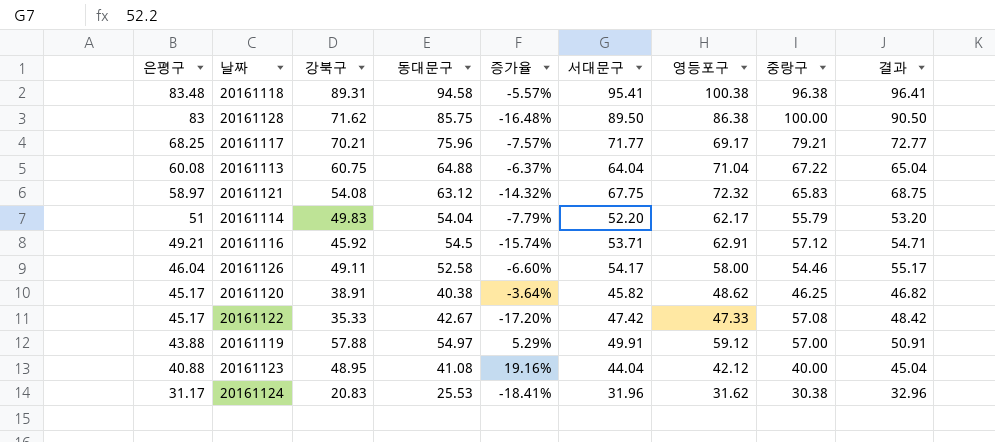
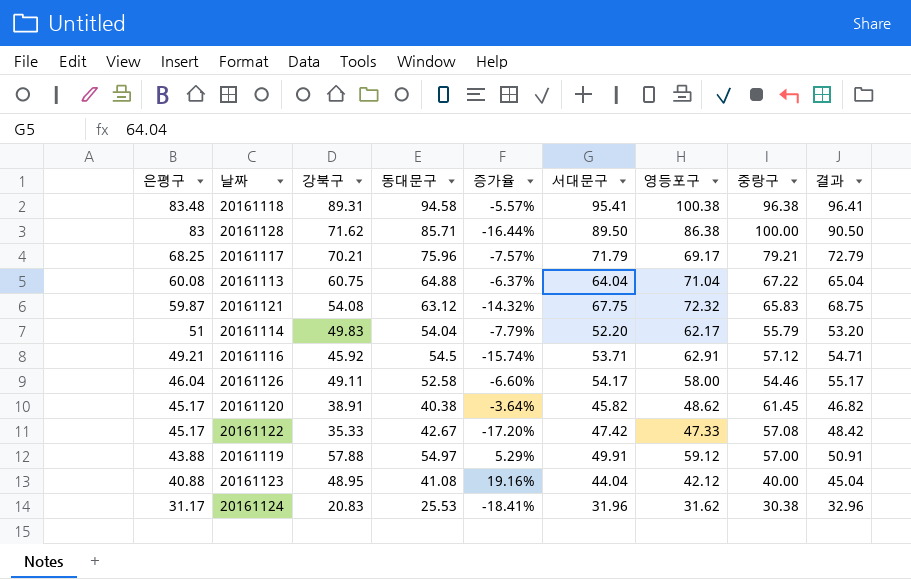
20161128 | 동대문구: 85.75 -> 85.71
20161128 | 증가율: -16.48% -> -16.44%
20161117 | 서대문구: 71.77 -> 71.79
20161117 | 결과: 72.77 -> 72.79
20161121 | 은평구: 58.97 -> 59.87
20161120 | 중랑구: 46.25 -> 61.45

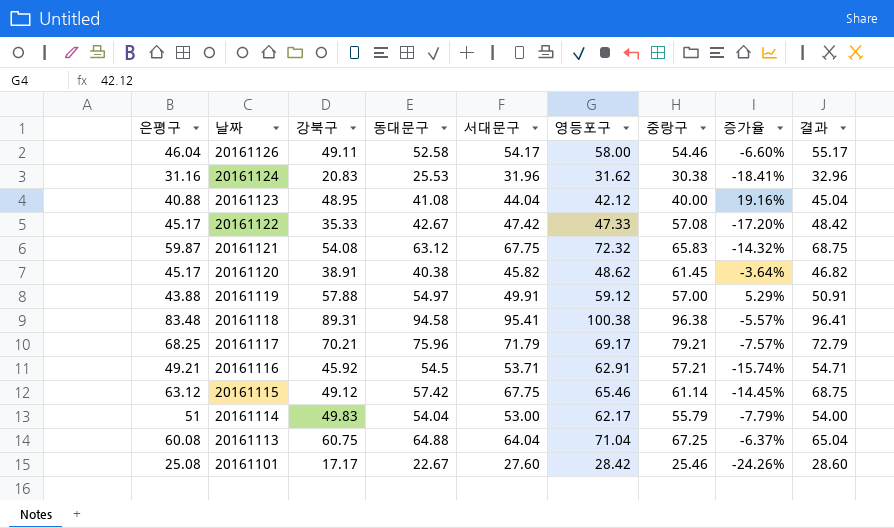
row order: 은평구 descending -> 날짜 descending
column 증가율 | position: 5 -> 8
row 20161128: 83 | 71.62 | 85.71 | -16.44% | 89.50 | 86.38 | 100.00 | 90.50 -> none
20161124 | 은평구: 31.17 -> 31.16
20161116 | 중랑구: 57.12 -> 57.21
row 20161115: none -> 63.12 | 49.12 | 57.42 | 67.75 | 65.46 | 61.14 | -14.45% | 68.75
20161114 | 서대문구: 52.20 -> 53.00
20161114 | 결과: 53.20 -> 54.00
20161113 | 중랑구: 67.22 -> 67.25
row 20161101: none -> 25.08 | 17.17 | 22.67 | 27.60 | 28.42 | 25.46 | -24.26% | 28.60

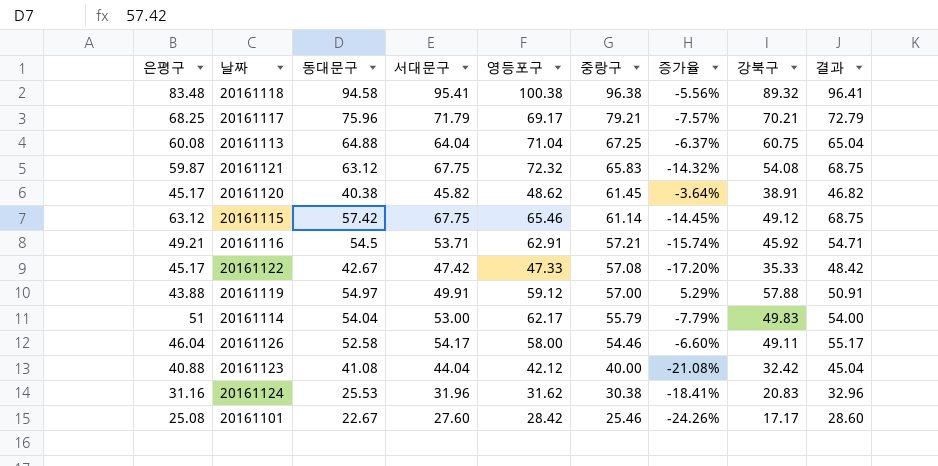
row order: 날짜 descending -> 중랑구 descending
column 강북구 | position: 3 -> 8
20161118 | 증가율: -5.57% -> -5.56%
20161118 | 강북구: 89.31 -> 89.32
20161123 | 증가율: 19.16% -> -21.08%
20161123 | 강북구: 48.95 -> 32.42

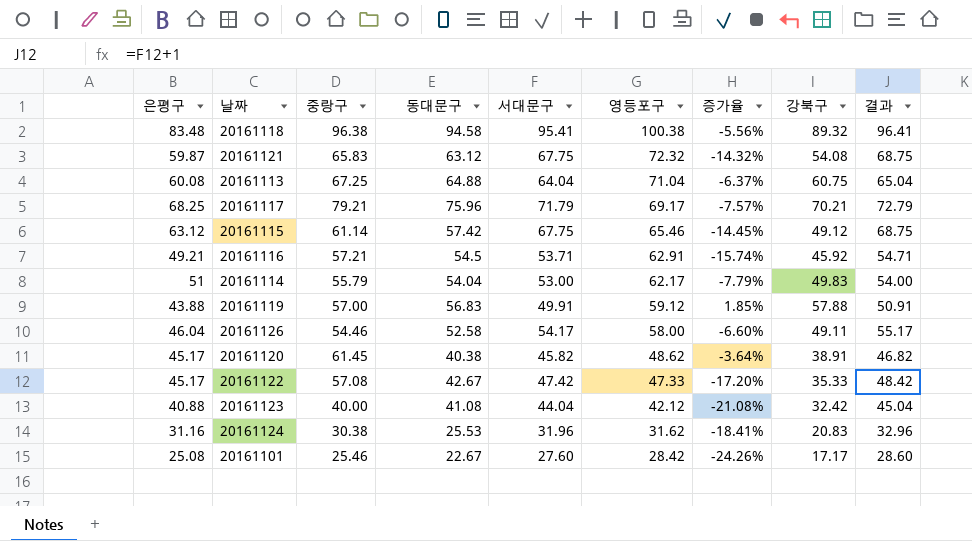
row order: 중랑구 descending -> 영등포구 descending
column 중랑구 | position: 6 -> 3
20161119 | 동대문구: 54.97 -> 56.83
20161119 | 증가율: 5.29% -> 1.85%

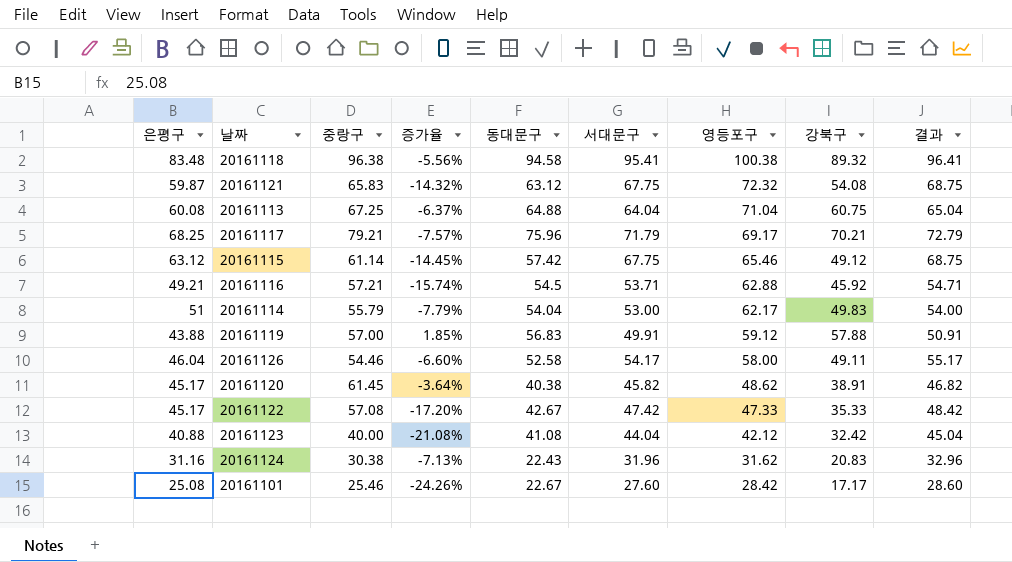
column 증가율 | position: 7 -> 4
20161116 | 영등포구: 62.91 -> 62.88
20161124 | 증가율: -18.41% -> -7.13%
20161124 | 동대문구: 25.53 -> 22.43

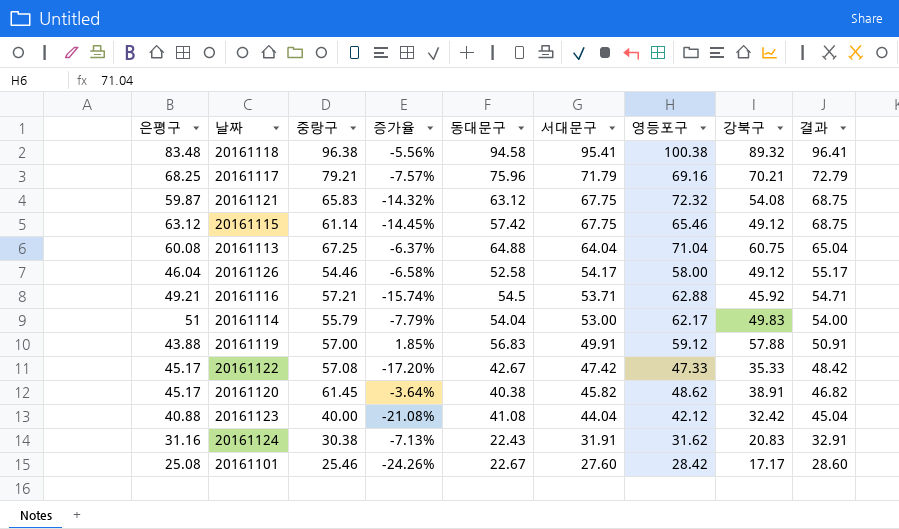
row order: 영등포구 descending -> 서대문구 descending
20161117 | 영등포구: 69.17 -> 69.16
20161126 | 증가율: -6.60% -> -6.58%
20161126 | 강북구: 49.11 -> 49.12
20161124 | 서대문구: 31.96 -> 31.91
20161124 | 결과: 32.96 -> 32.91

